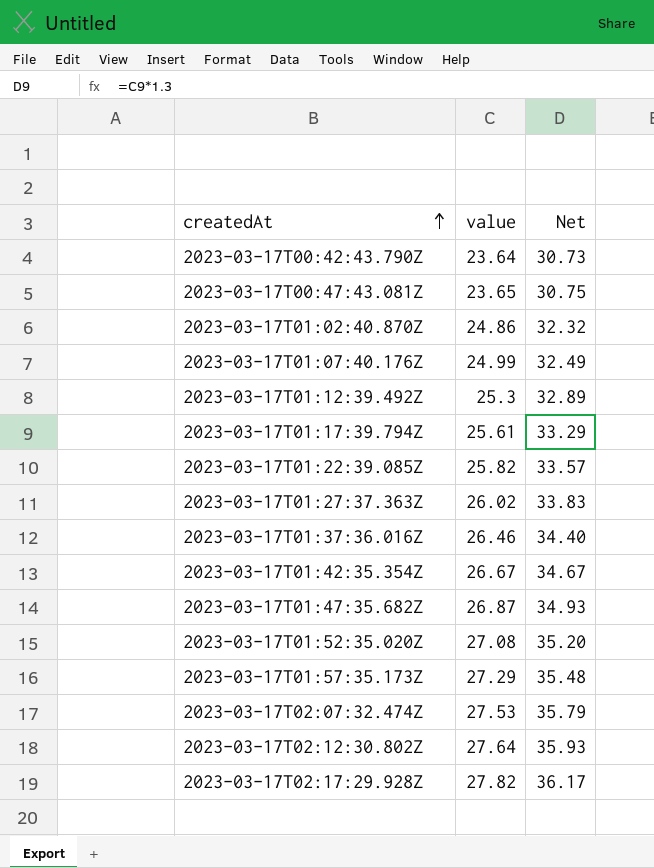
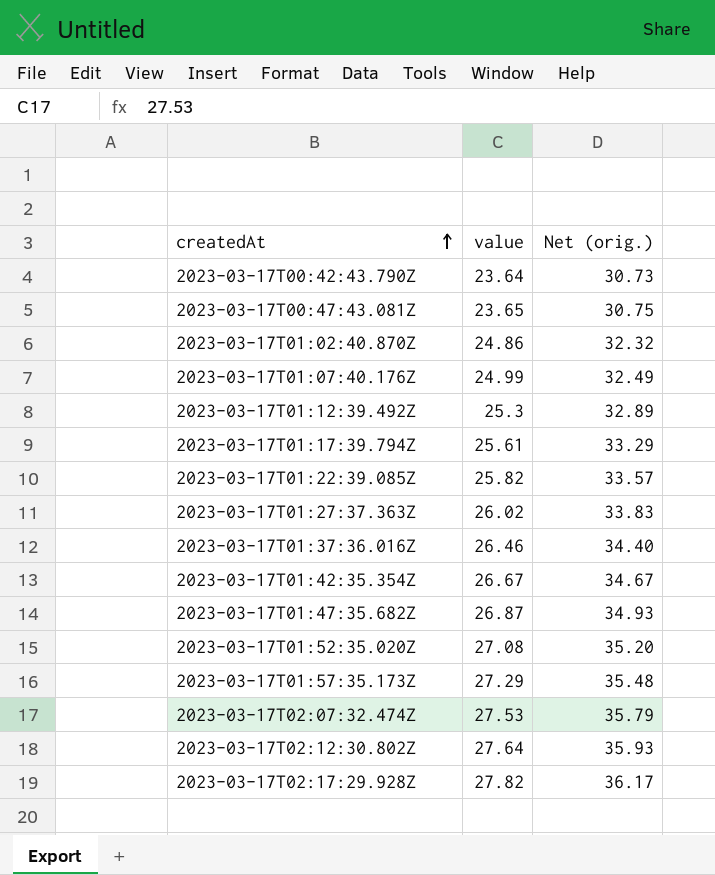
column name: Net -> Net (orig.)

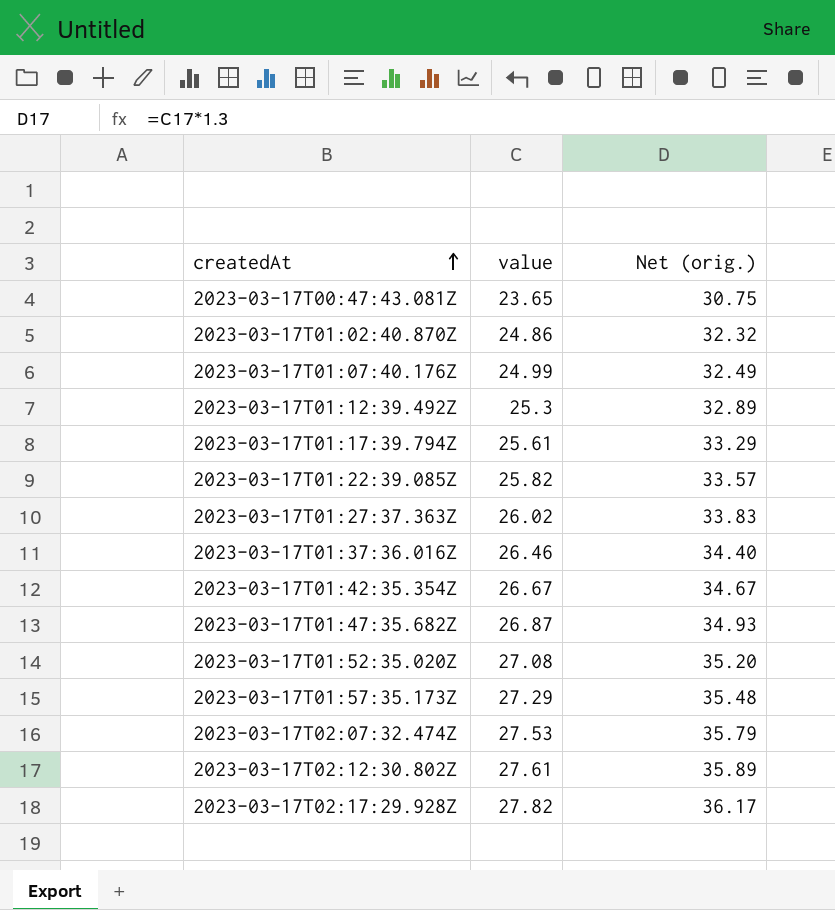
row 2023-03-17T00:42:43.790Z: 23.64 | 30.73 -> none
2023-03-17T02:12:30.802Z | value: 27.64 -> 27.61
2023-03-17T02:12:30.802Z | Net (orig.): 35.93 -> 35.89

